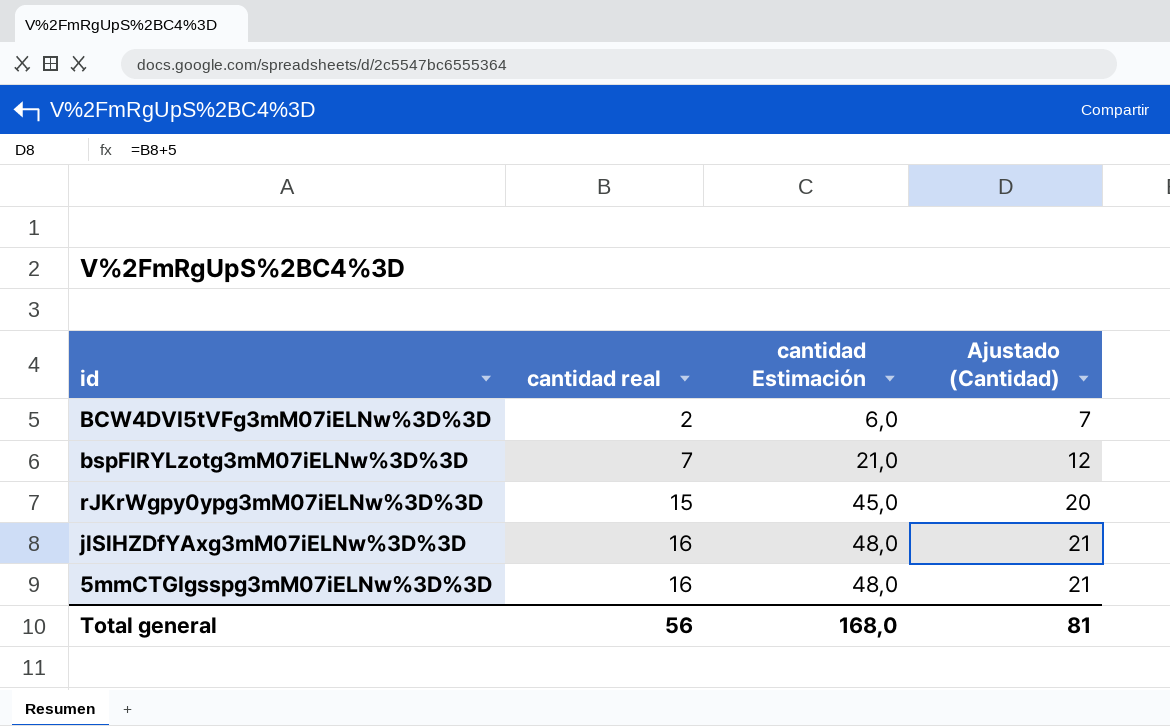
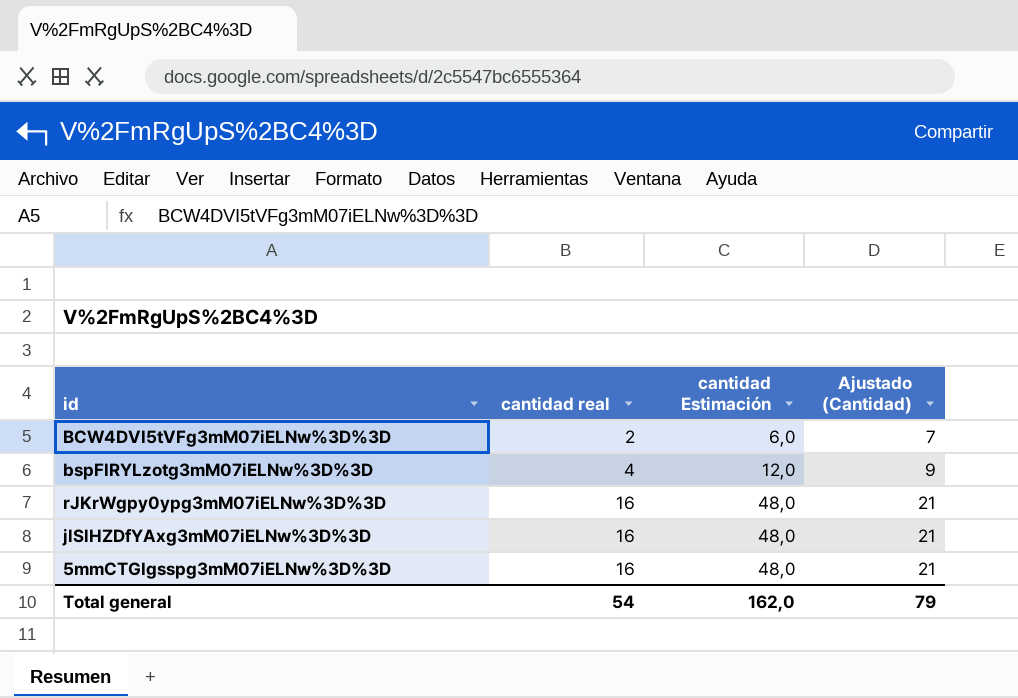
bspFIRYLzotg3mM07iELNw%3D%3D | cantidad real: 7 -> 4
bspFIRYLzotg3mM07iELNw%3D%3D | cantidad Estimación: 21,0 -> 12,0
bspFIRYLzotg3mM07iELNw%3D%3D | Ajustado (Cantidad): 12 -> 9
rJKrWgpy0ypg3mM07iELNw%3D%3D | cantidad real: 15 -> 16
rJKrWgpy0ypg3mM07iELNw%3D%3D | cantidad Estimación: 45,0 -> 48,0
rJKrWgpy0ypg3mM07iELNw%3D%3D | Ajustado (Cantidad): 20 -> 21
Total general | cantidad real: 56 -> 54
Total general | cantidad Estimación: 168,0 -> 162,0
Total general | Ajustado (Cantidad): 81 -> 79

